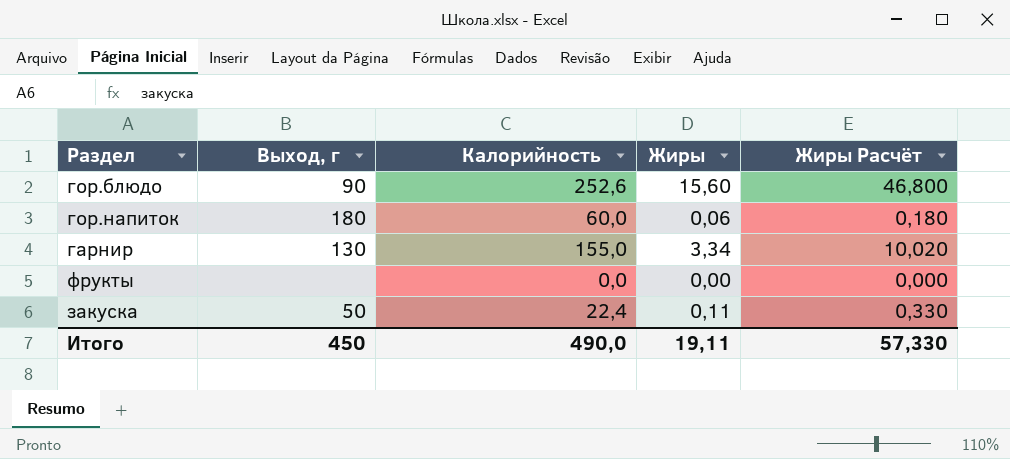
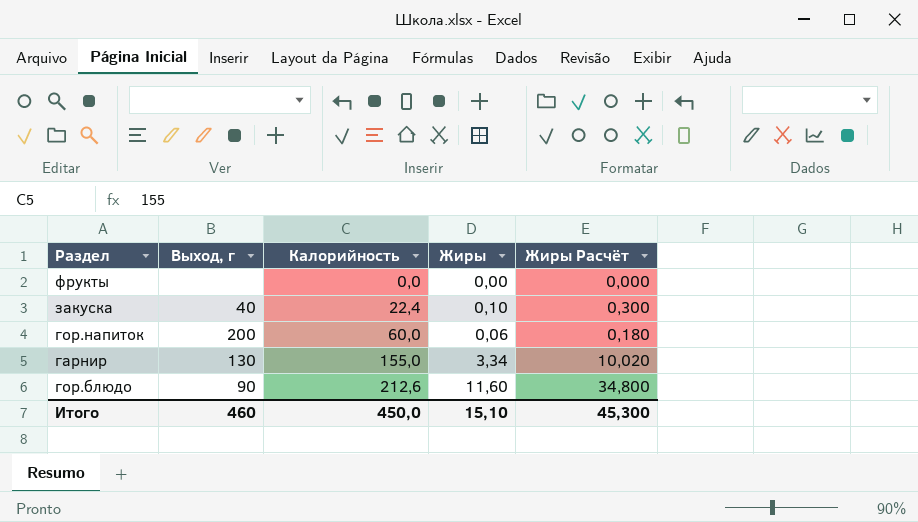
row order: none -> Калорийность ascending
закуска | Выход, г: 50 -> 40
закуска | Жиры: 0,11 -> 0,10
закуска | Жиры Расчёт: 0,330 -> 0,300
гор.напиток | Выход, г: 180 -> 200
гор.блюдо | Калорийность: 252,6 -> 212,6
гор.блюдо | Жиры: 15,60 -> 11,60
гор.блюдо | Жиры Расчёт: 46,800 -> 34,800
Итого | Выход, г: 450 -> 460
Итого | Калорийность: 490,0 -> 450,0
Итого | Жиры: 19,11 -> 15,10
Итого | Жиры Расчёт: 57,330 -> 45,300

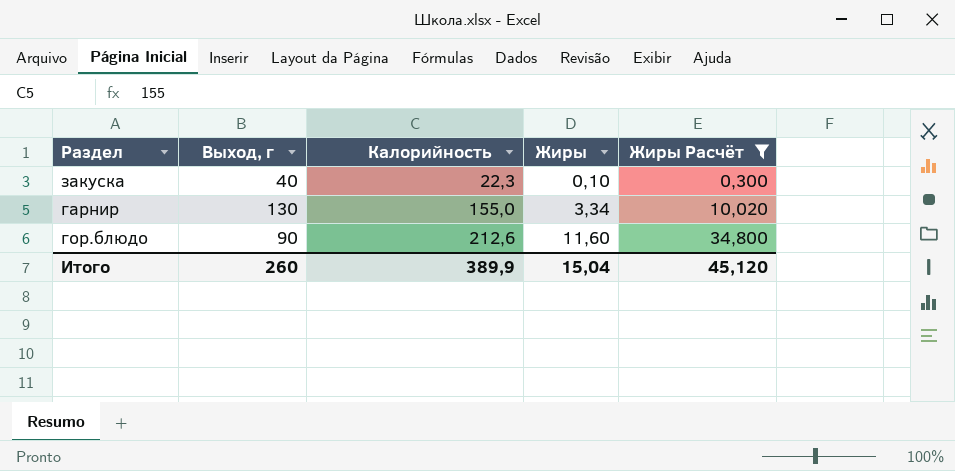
filter: none -> Жиры Расчёт >= 0,300
закуска | Калорийность: 22,4 -> 22,3
Итого | Выход, г: 460 -> 260
Итого | Калорийность: 450,0 -> 389,9
Итого | Жиры: 15,10 -> 15,04
Итого | Жиры Расчёт: 45,300 -> 45,120

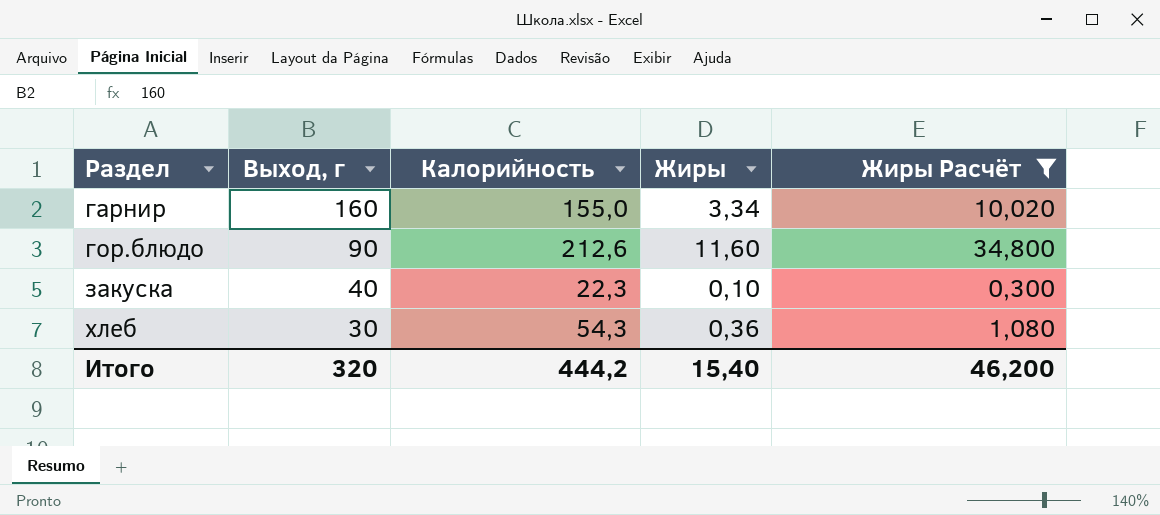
row order: Калорийность ascending -> Раздел ascending
гарнир | Выход, г: 130 -> 160
row хлеб: none -> 30 | 54,3 | 0,36 | 1,080
Итого | Выход, г: 260 -> 320
Итого | Калорийность: 389,9 -> 444,2
Итого | Жиры: 15,04 -> 15,40
Итого | Жиры Расчёт: 45,120 -> 46,200

